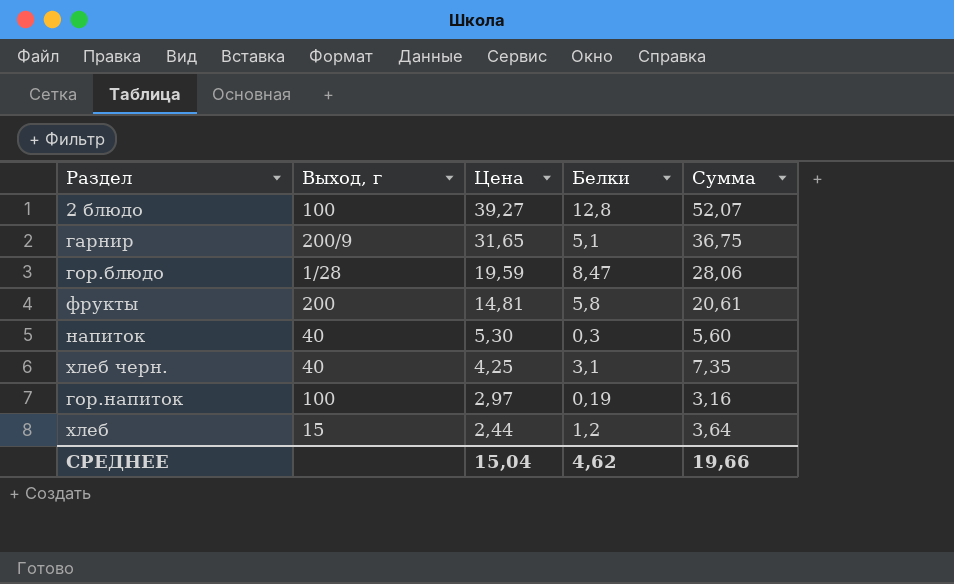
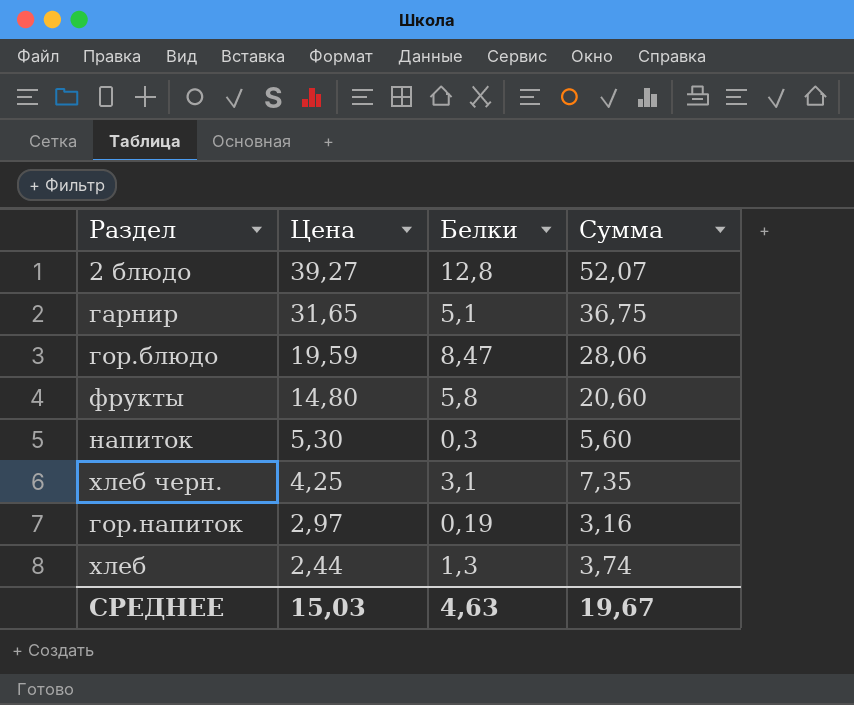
column Выход, г | position: 2 -> none
фрукты | Цена: 14,81 -> 14,80
фрукты | Сумма: 20,61 -> 20,60
хлеб | Белки: 1,2 -> 1,3
хлеб | Сумма: 3,64 -> 3,74
СРЕДНЕЕ | Цена: 15,04 -> 15,03
СРЕДНЕЕ | Белки: 4,62 -> 4,63
СРЕДНЕЕ | Сумма: 19,66 -> 19,67

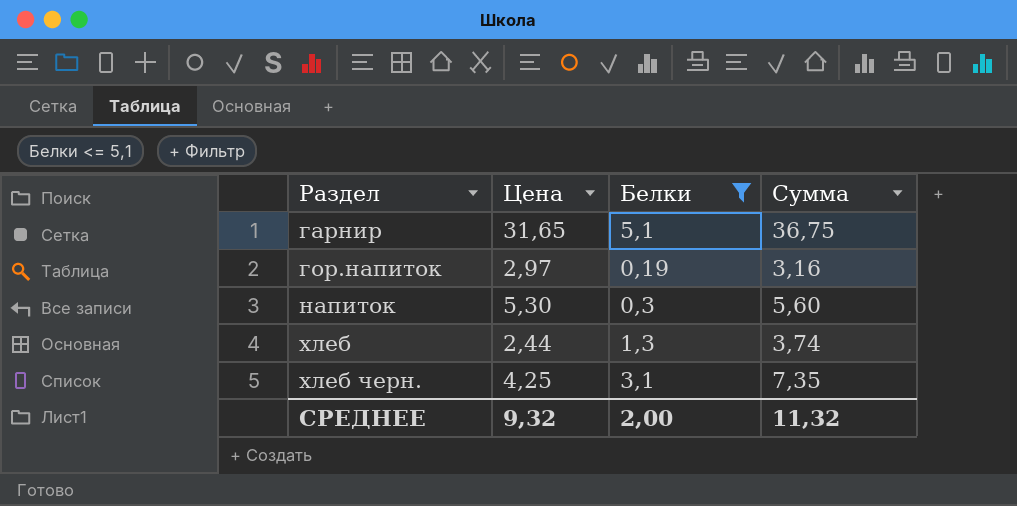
filter: none -> Белки <= 5,1
row order: Цена descending -> Раздел ascending
СРЕДНЕЕ | Цена: 15,03 -> 9,32
СРЕДНЕЕ | Белки: 4,63 -> 2,00
СРЕДНЕЕ | Сумма: 19,67 -> 11,32

